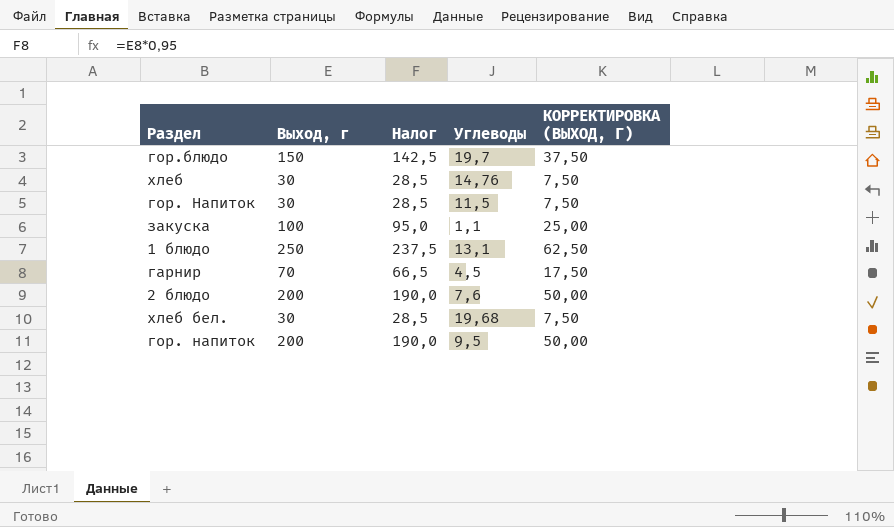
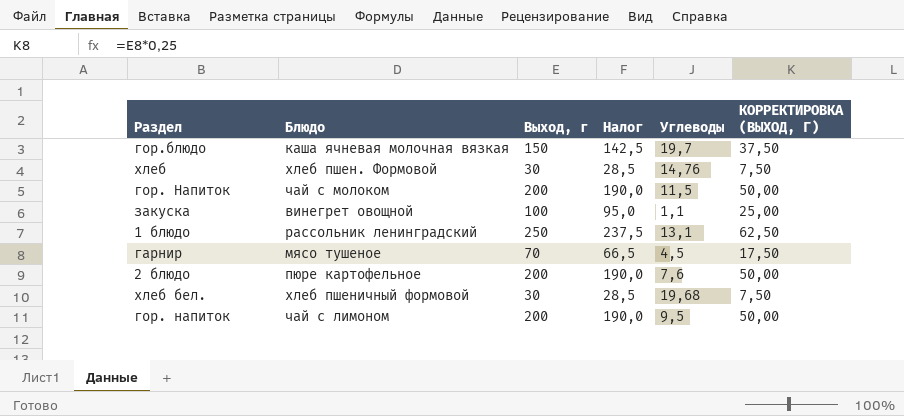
column Блюдо | position: none -> 2
гор. Напиток | Выход, г: 30 -> 200
гор. Напиток | Налог: 28,5 -> 190,0
гор. Напиток | КОРРЕКТИРОВКА (ВЫХОД, Г): 7,50 -> 50,00

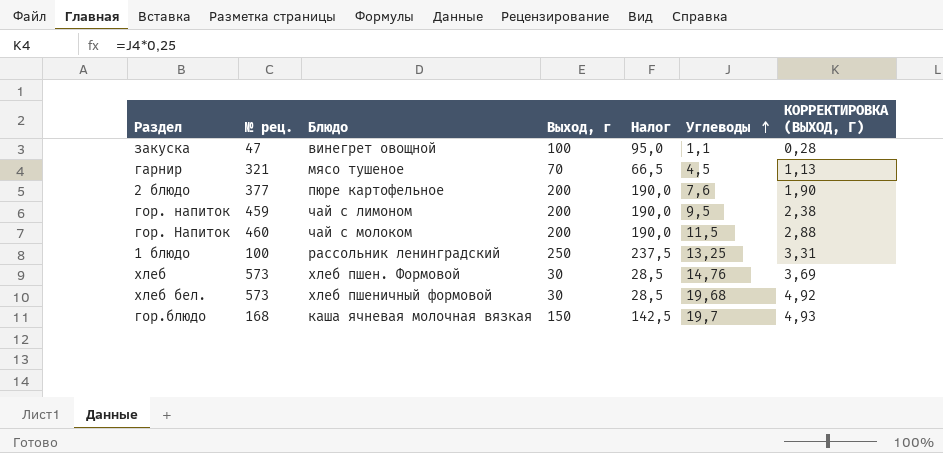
row order: none -> Углеводы ascending
column № рец. | position: none -> 2
column КОРРЕКТИРОВКА (ВЫХОД, Г) | formula: [Выход, г] * 0,25 -> [Углеводы] * 0,25
1 блюдо | Углеводы: 13,1 -> 13,25

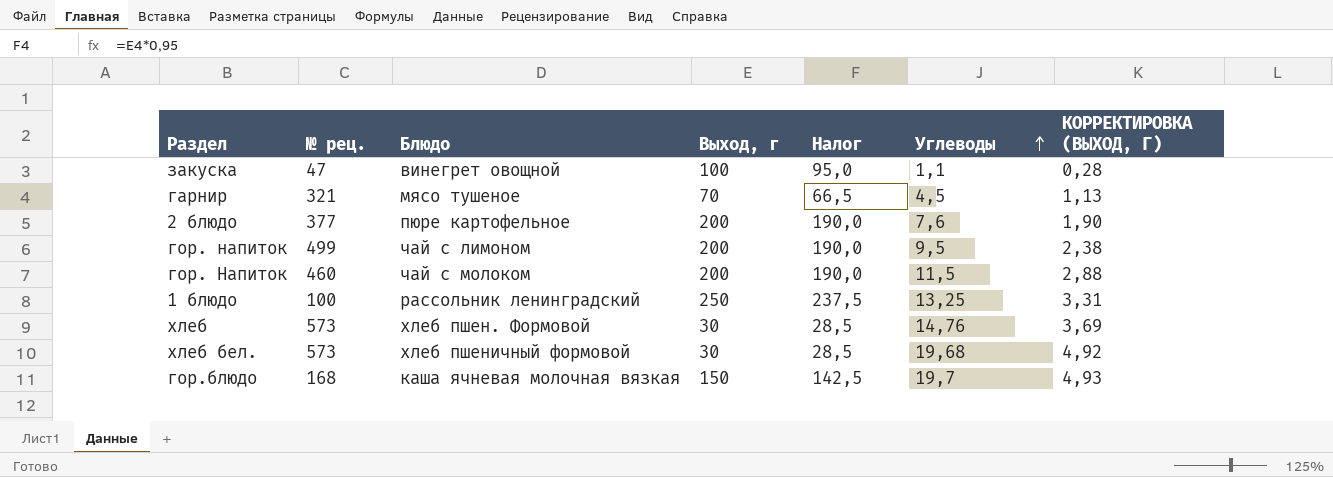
гор. напиток | № рец.: 459 -> 499

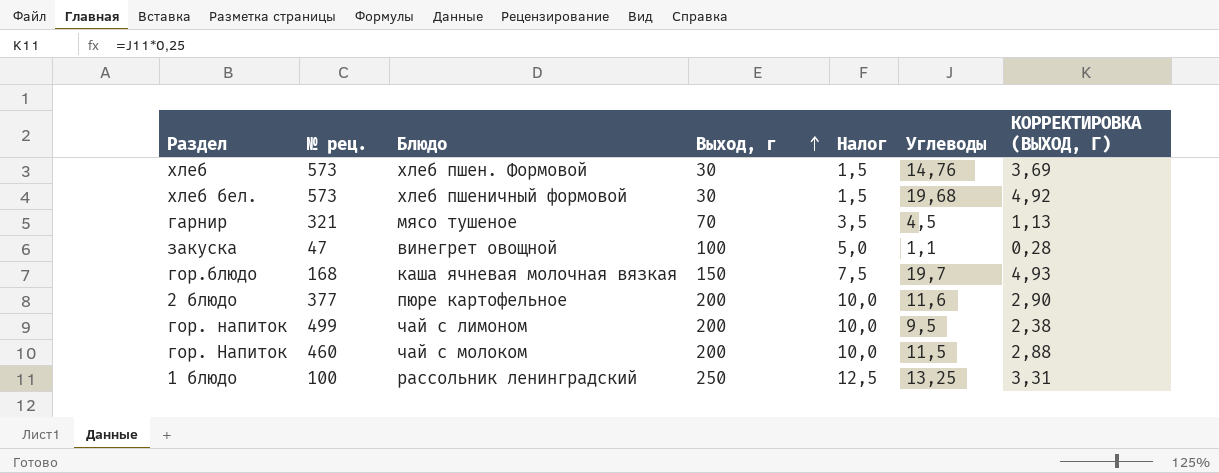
row order: Углеводы ascending -> Выход, г ascending
column Налог | formula: [Выход, г] * 0,95 -> [Выход, г] * 0,05
2 блюдо | Углеводы: 7,6 -> 11,6
2 блюдо | КОРРЕКТИРОВКА (ВЫХОД, Г): 1,90 -> 2,90

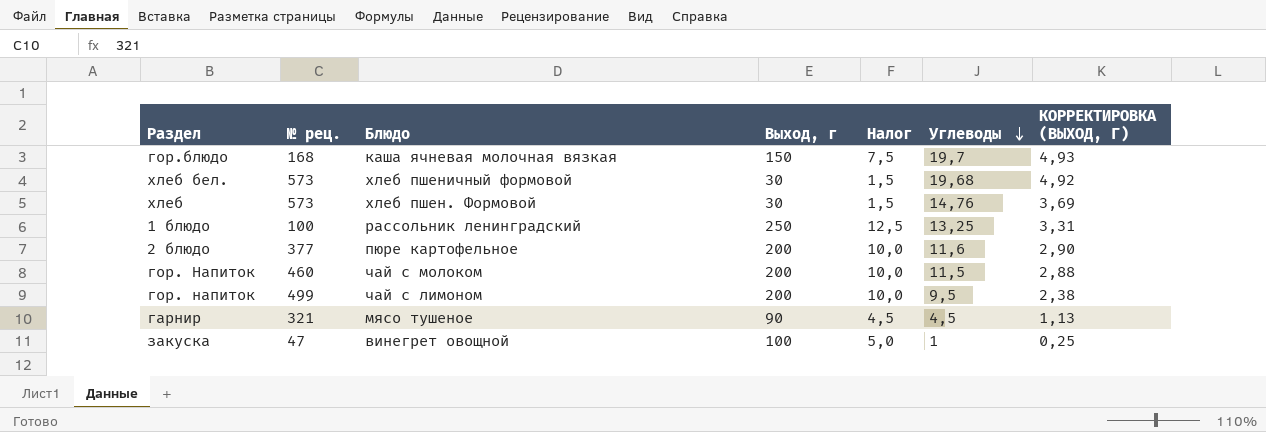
row order: Выход, г ascending -> Углеводы descending
гарнир | Выход, г: 70 -> 90
гарнир | Налог: 3,5 -> 4,5
закуска | Углеводы: 1,1 -> 1
закуска | КОРРЕКТИРОВКА (ВЫХОД, Г): 0,28 -> 0,25

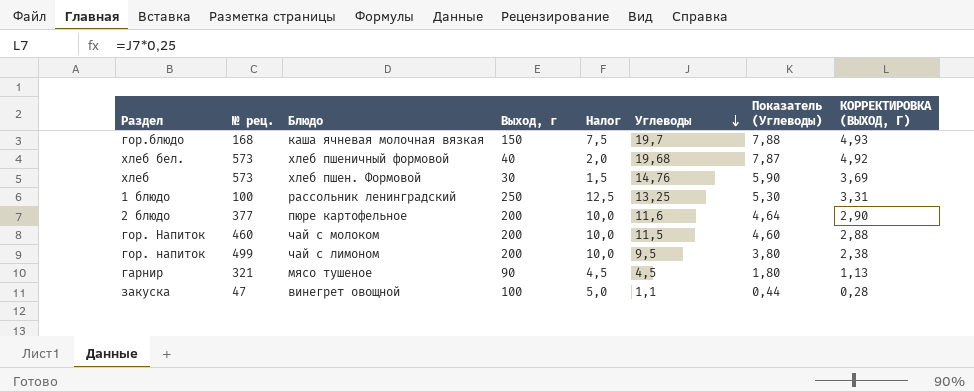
column Показатель (Углеводы) | formula: none -> [Углеводы] * 0,4
хлеб бел. | Выход, г: 30 -> 40
хлеб бел. | Налог: 1,5 -> 2,0
закуска | Углеводы: 1 -> 1,1
закуска | КОРРЕКТИРОВКА (ВЫХОД, Г): 0,25 -> 0,28

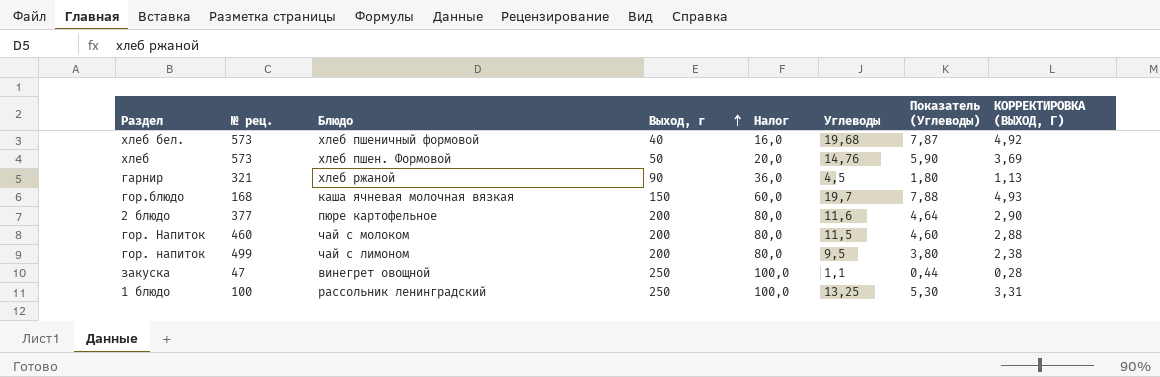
row order: Углеводы descending -> Выход, г ascending
column Налог | formula: [Выход, г] * 0,05 -> [Выход, г] * 0,4
хлеб | Выход, г: 30 -> 50
гарнир | Блюдо: мясо тушеное -> хлеб ржаной
закуска | Выход, г: 100 -> 250

